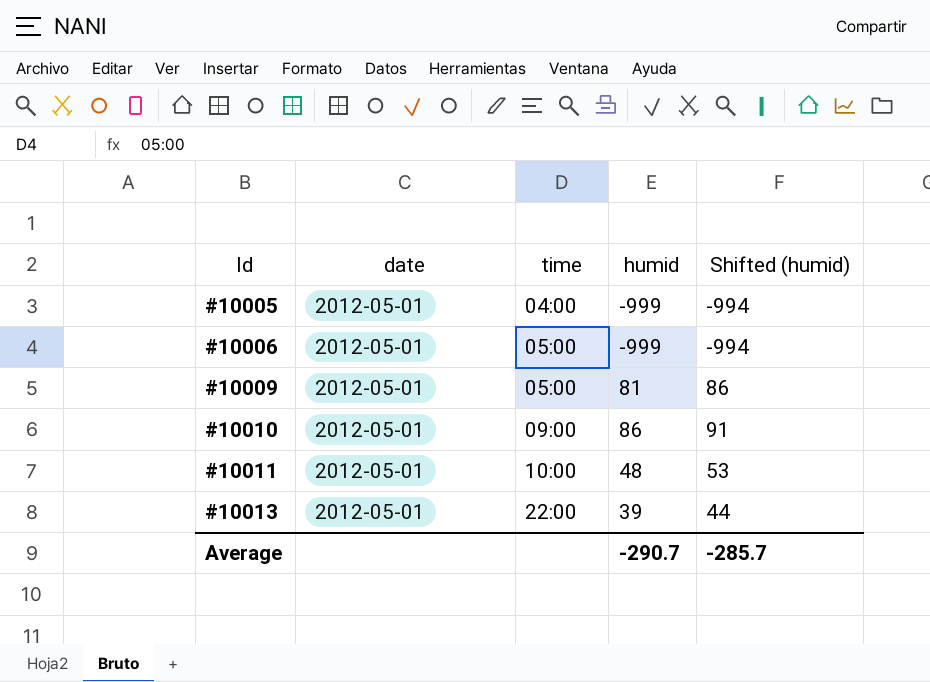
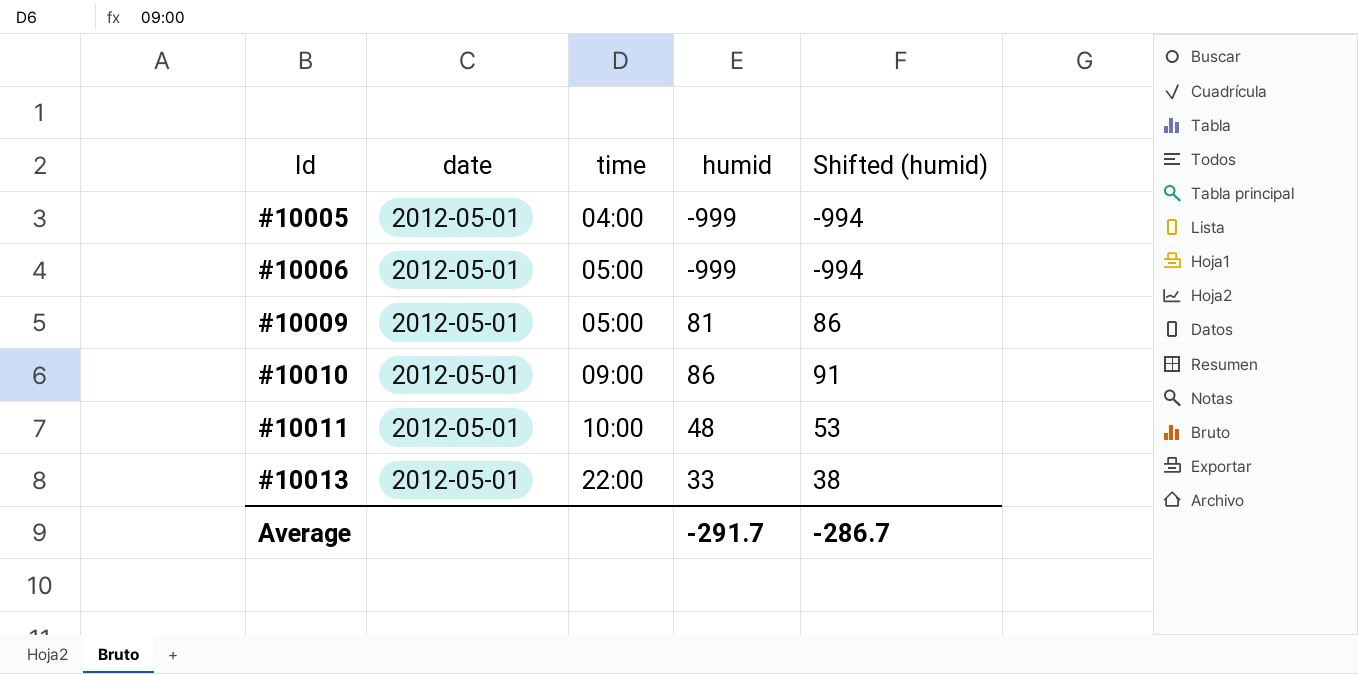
#10013 | humid: 39 -> 33
#10013 | Shifted (humid): 44 -> 38
Average | humid: -290.7 -> -291.7
Average | Shifted (humid): -285.7 -> -286.7

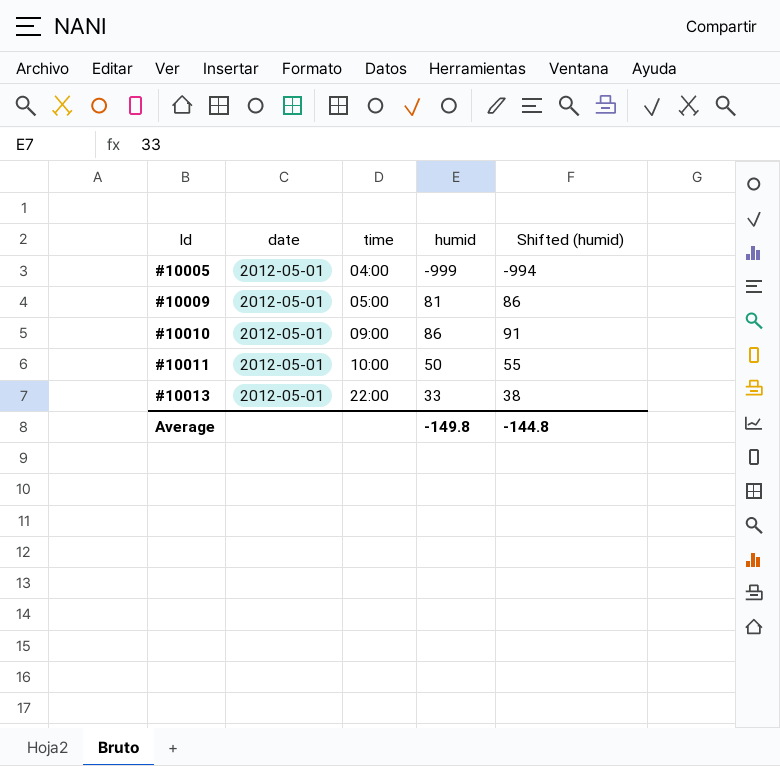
row #10006: 2012-05-01 | 05:00 | -999 | -994 -> none
#10011 | humid: 48 -> 50
#10011 | Shifted (humid): 53 -> 55
Average | humid: -291.7 -> -149.8
Average | Shifted (humid): -286.7 -> -144.8

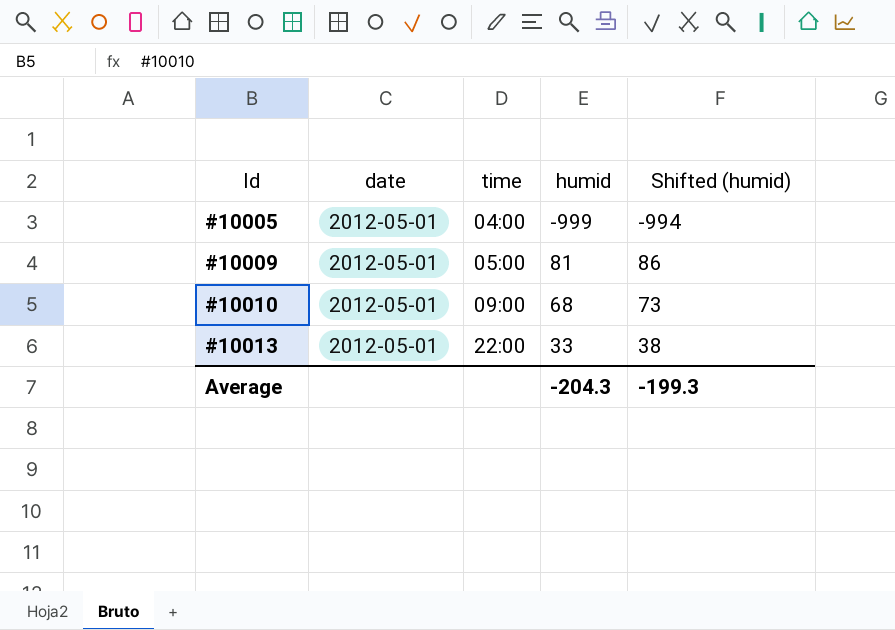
row #10011: 2012-05-01 | 10:00 | 50 | 55 -> none
#10010 | humid: 86 -> 68
#10010 | Shifted (humid): 91 -> 73
Average | humid: -149.8 -> -204.3
Average | Shifted (humid): -144.8 -> -199.3

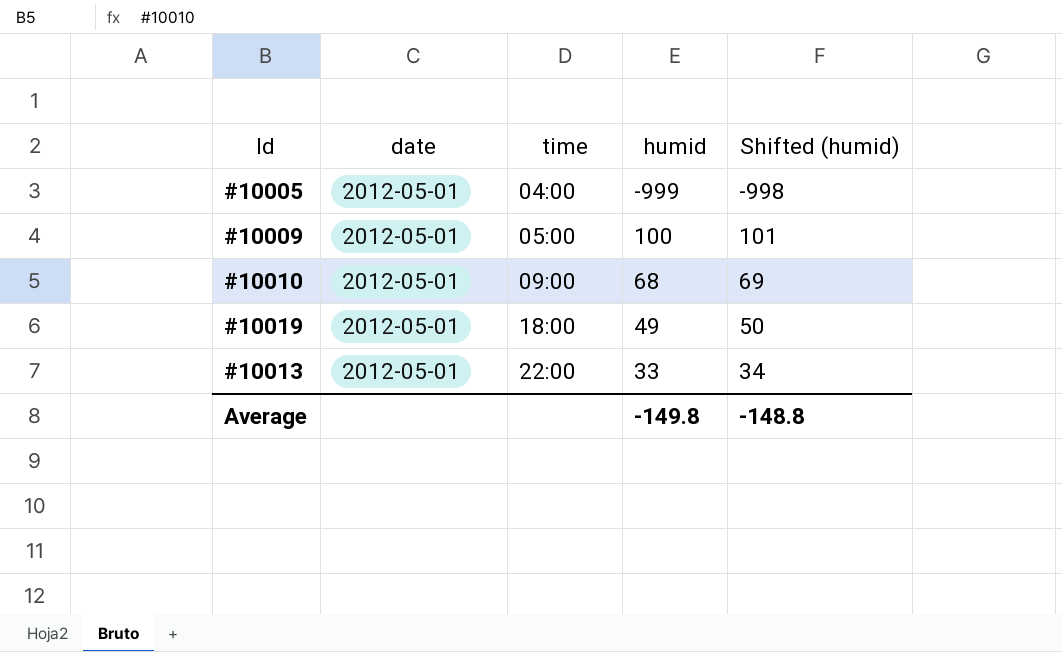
column Shifted (humid) | formula: [humid] + 5 -> [humid] + 1
#10009 | humid: 81 -> 100
row #10019: none -> 2012-05-01 | 18:00 | 49 | 50
Average | humid: -204.3 -> -149.8
Average | Shifted (humid): -199.3 -> -148.8

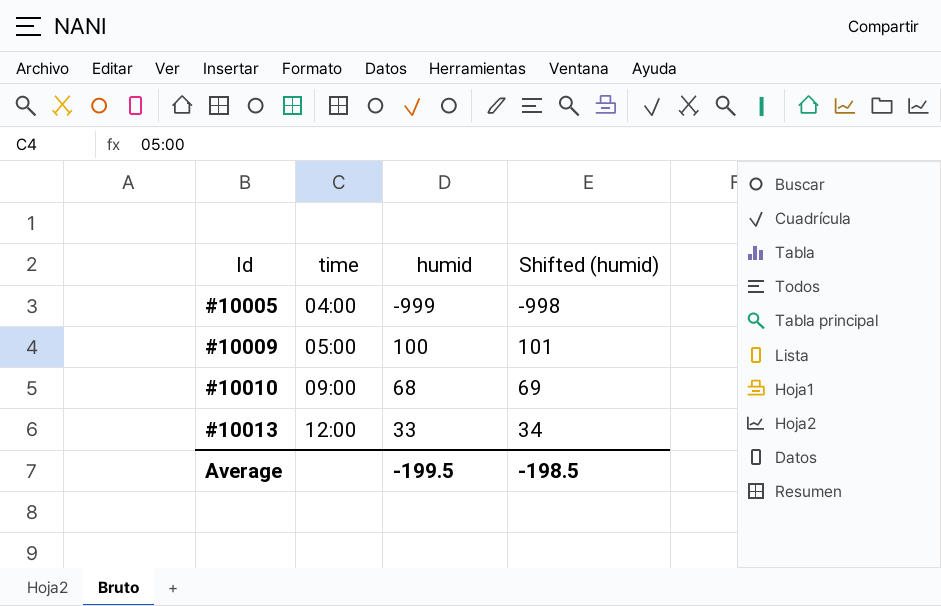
column date | position: 2 -> none
row #10019: 2012-05-01 | 18:00 | 49 | 50 -> none
#10013 | time: 22:00 -> 12:00
Average | humid: -149.8 -> -199.5
Average | Shifted (humid): -148.8 -> -198.5

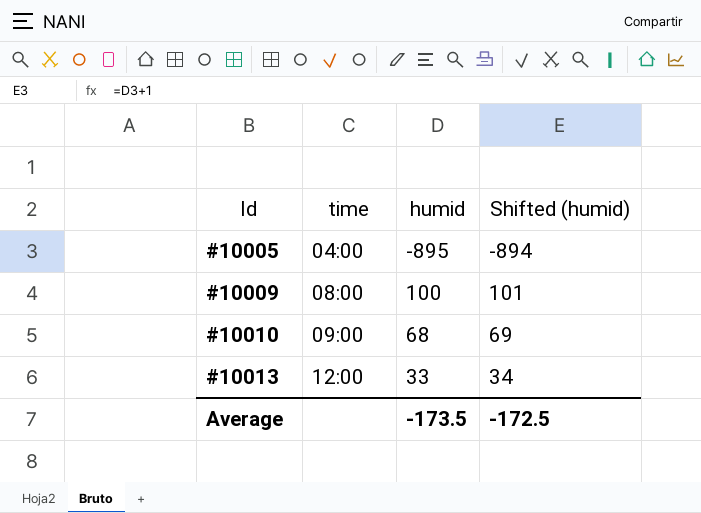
#10005 | humid: -999 -> -895
#10005 | Shifted (humid): -998 -> -894
#10009 | time: 05:00 -> 08:00
Average | humid: -199.5 -> -173.5
Average | Shifted (humid): -198.5 -> -172.5

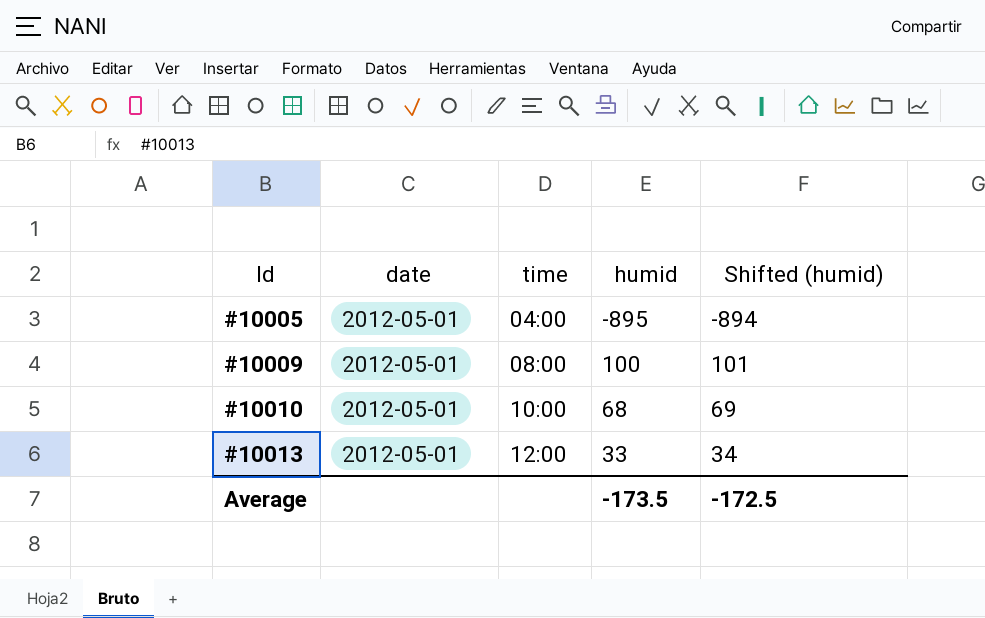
column date | position: none -> 2
#10010 | time: 09:00 -> 10:00

